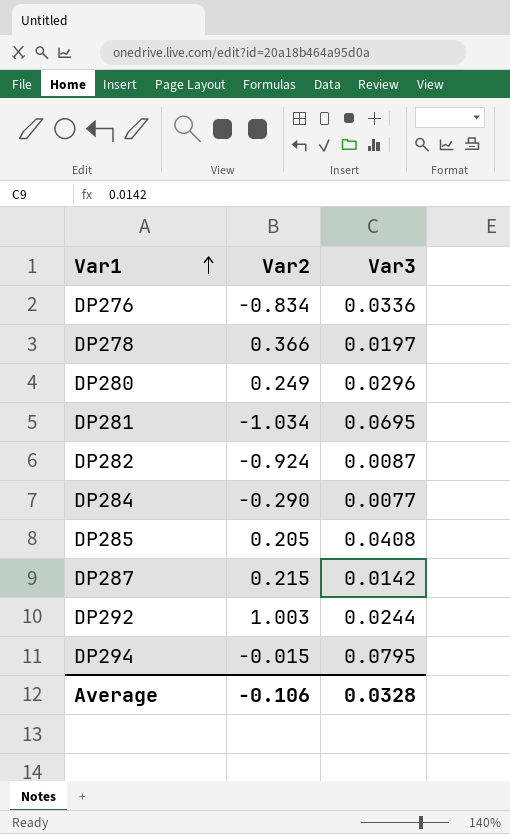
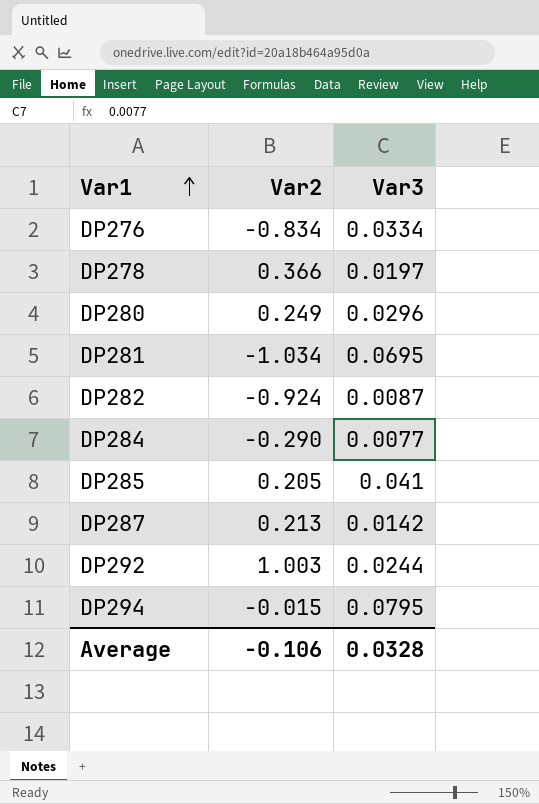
DP276 | Var3: 0.0336 -> 0.0334
DP285 | Var3: 0.0408 -> 0.041
DP287 | Var2: 0.215 -> 0.213

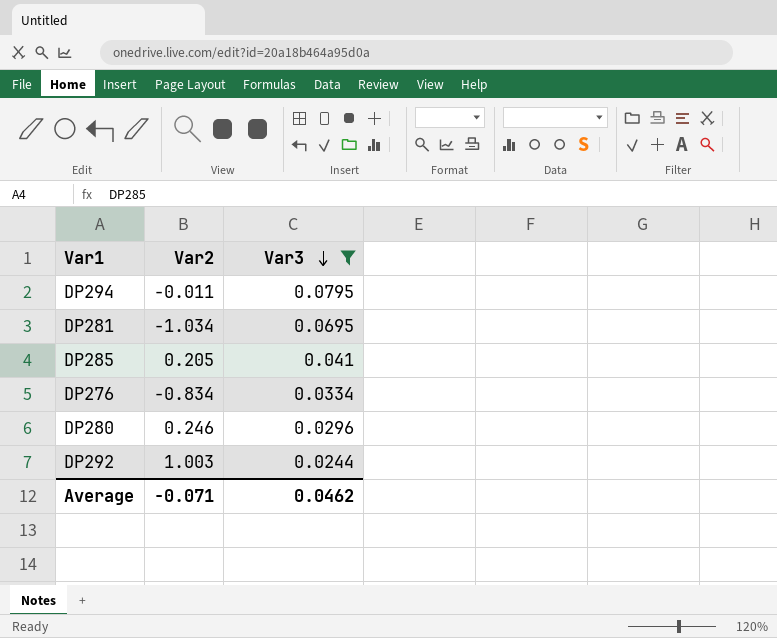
filter: none -> Var3 >= 0.0244
row order: Var1 ascending -> Var3 descending
DP294 | Var2: -0.015 -> -0.011
DP280 | Var2: 0.249 -> 0.246
Average | Var2: -0.106 -> -0.071
Average | Var3: 0.0328 -> 0.0462

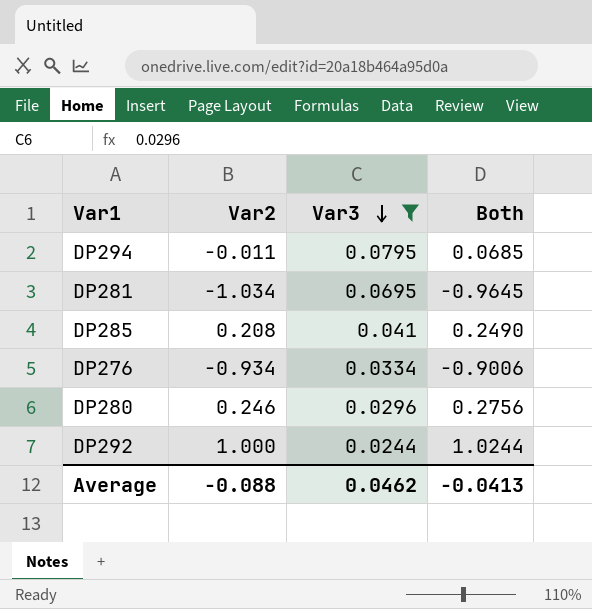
column Both | formula: none -> [Var2] + [Var3]
DP285 | Var2: 0.205 -> 0.208
DP276 | Var2: -0.834 -> -0.934
DP292 | Var2: 1.003 -> 1.000
Average | Var2: -0.071 -> -0.088

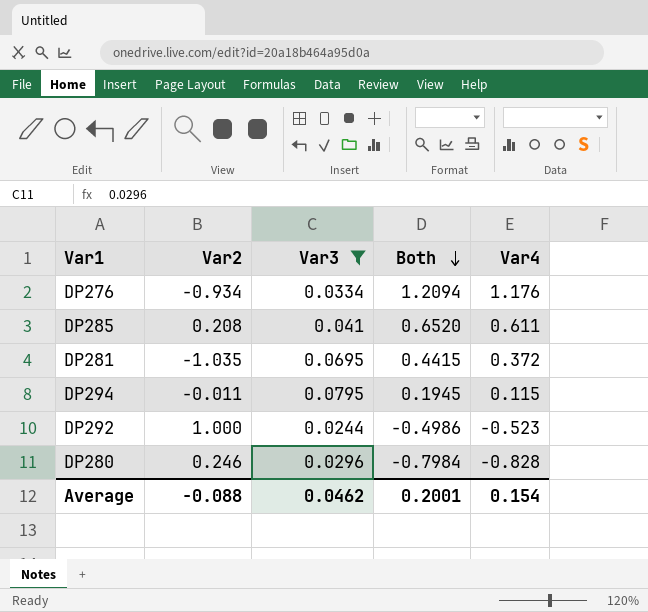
row order: Var3 descending -> Both descending
column Both | formula: [Var2] + [Var3] -> [Var3] + [Var4]
column Var4 | position: none -> 5
DP281 | Var2: -1.034 -> -1.035
Average | Both: -0.0413 -> 0.2001

